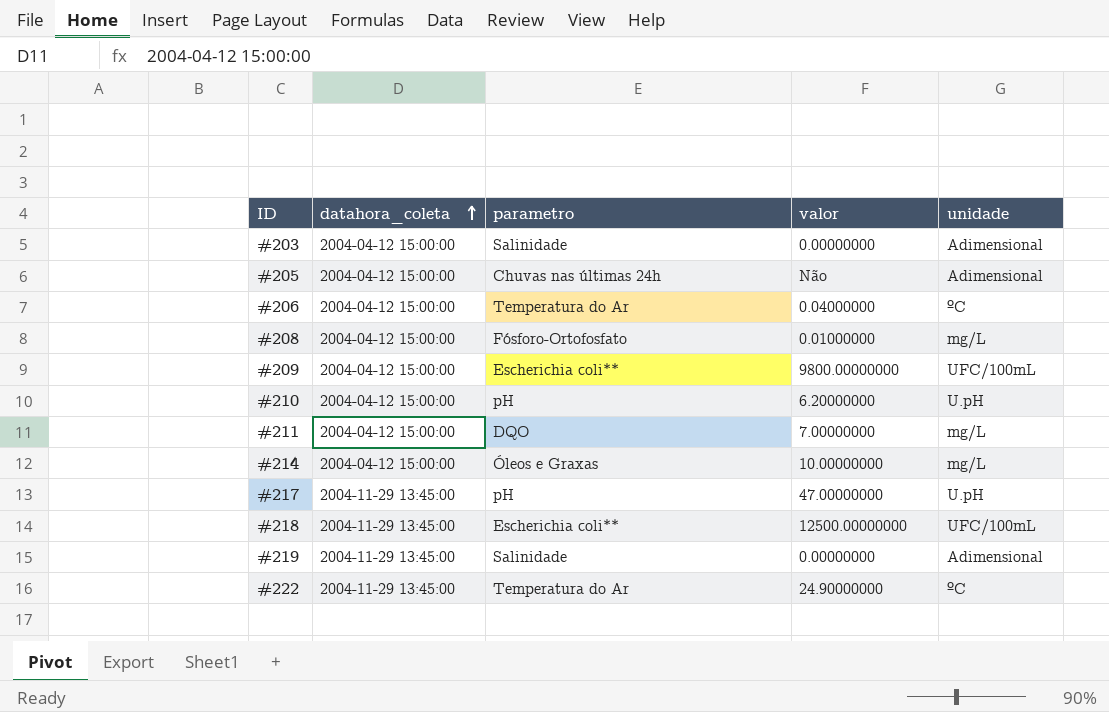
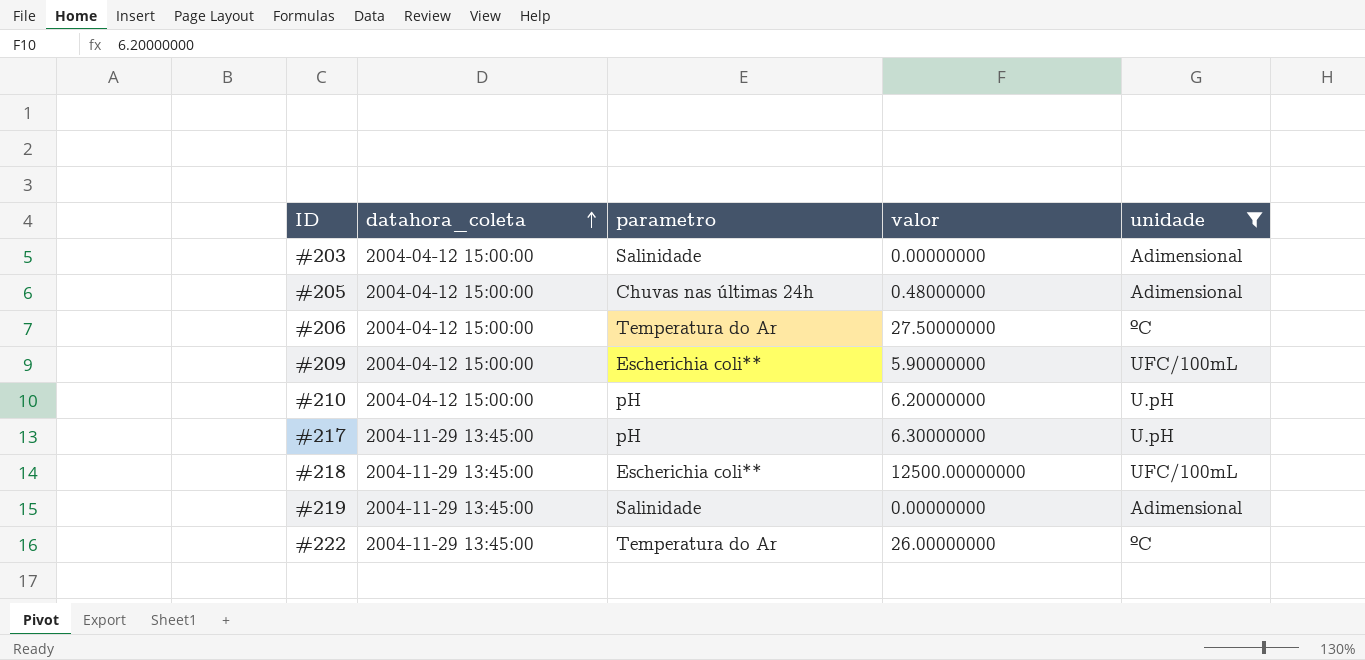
filter: none -> unidade != mg/L
#205 | valor: Não -> 0.48000000
#206 | valor: 0.04000000 -> 27.50000000
#209 | valor: 9800.00000000 -> 5.90000000
#217 | valor: 47.00000000 -> 6.30000000
#222 | valor: 24.90000000 -> 26.00000000

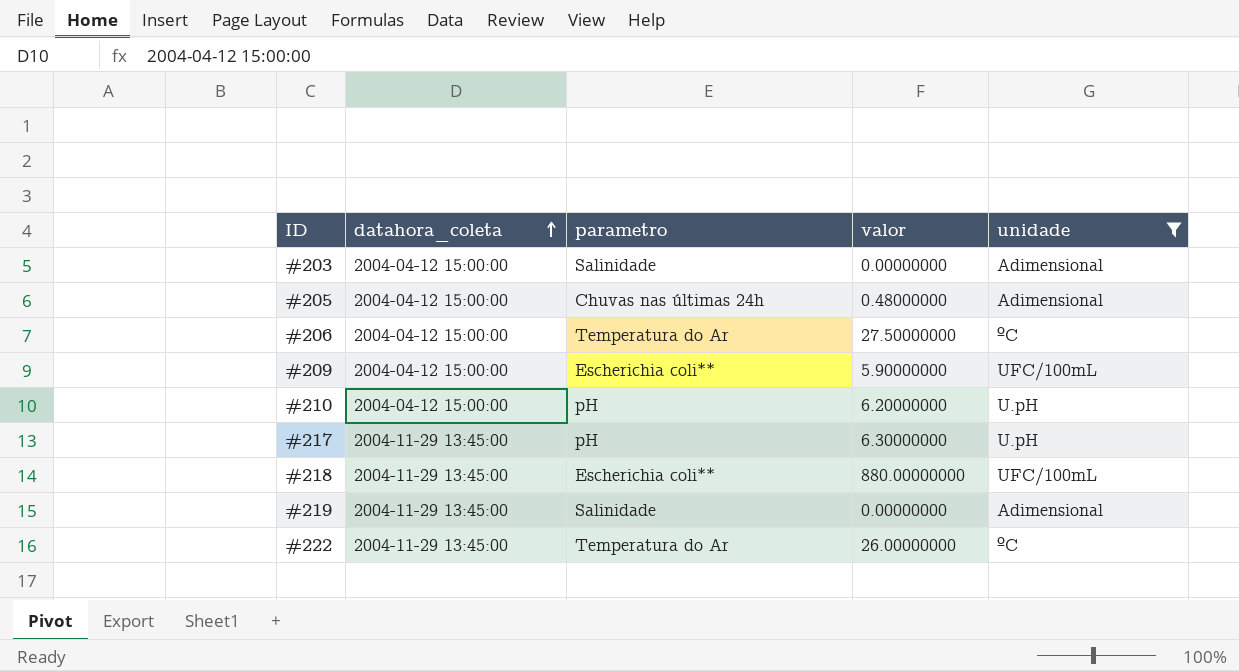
#218 | valor: 12500.00000000 -> 880.00000000

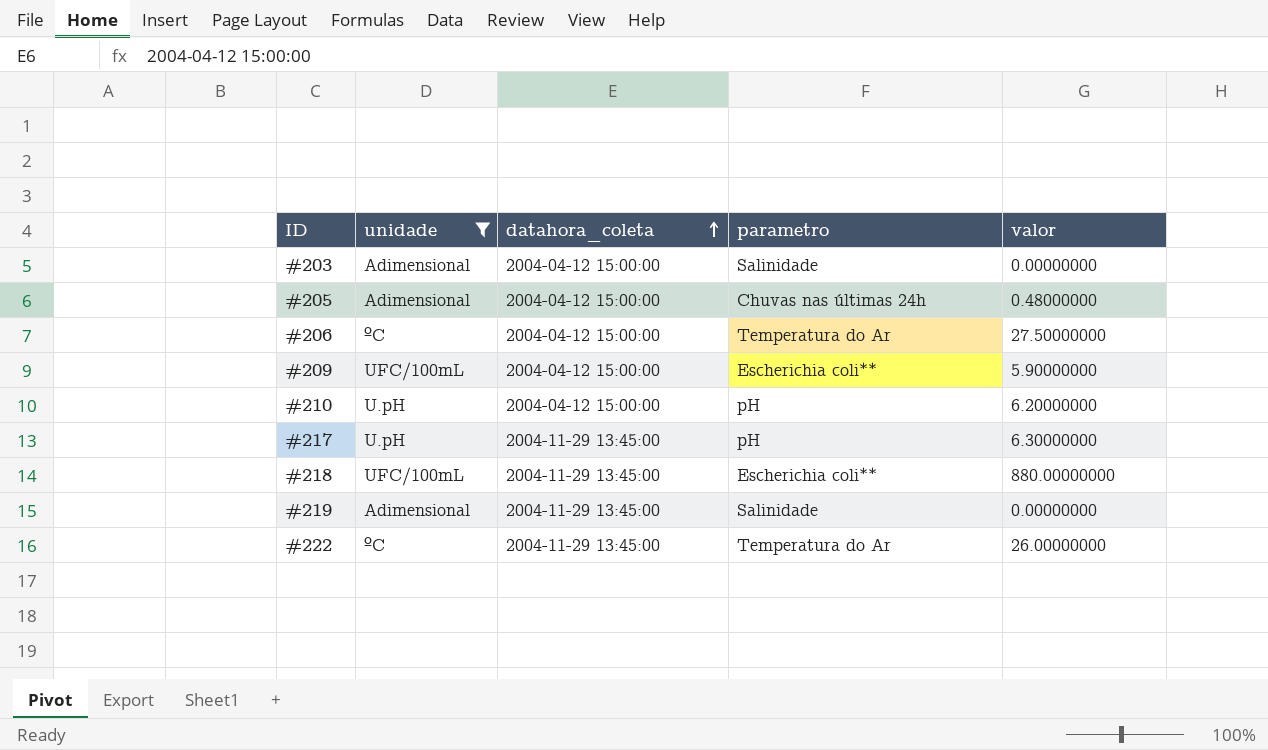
column unidade | position: 5 -> 2

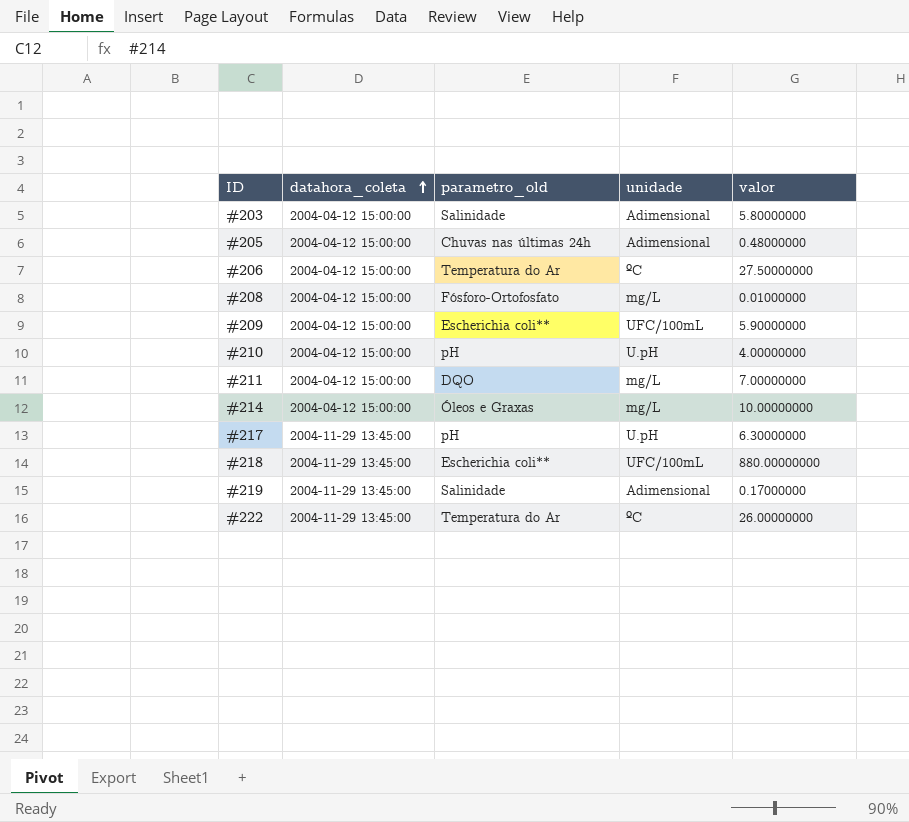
filter: unidade != mg/L -> none
column name: parametro -> parametro_old
column unidade | position: 2 -> 4
#203 | valor: 0.00000000 -> 5.80000000
#210 | valor: 6.20000000 -> 4.00000000
#219 | valor: 0.00000000 -> 0.17000000

